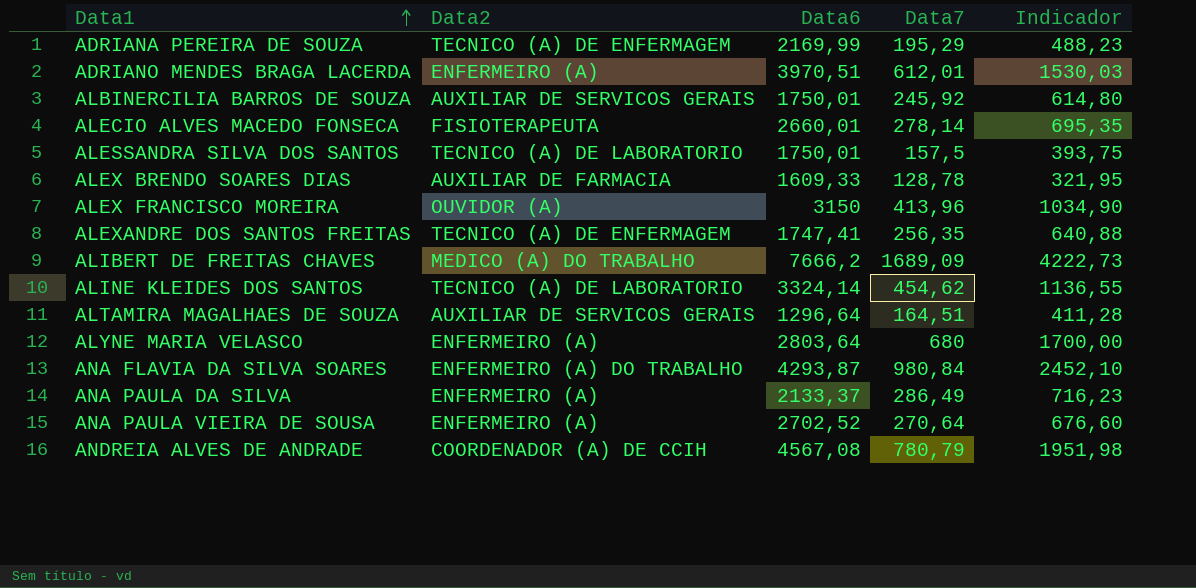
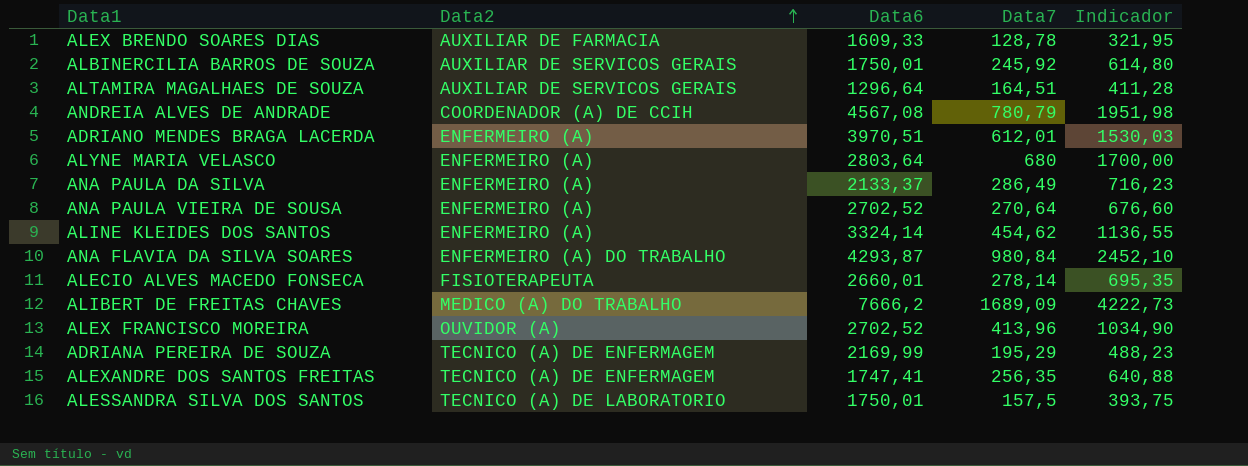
row order: Data1 ascending -> Data2 ascending
ALINE KLEIDES DOS SANTOS | Data2: TECNICO (A) DE LABORATORIO -> ENFERMEIRO (A)
ALEX FRANCISCO MOREIRA | Data6: 3150 -> 2702,52

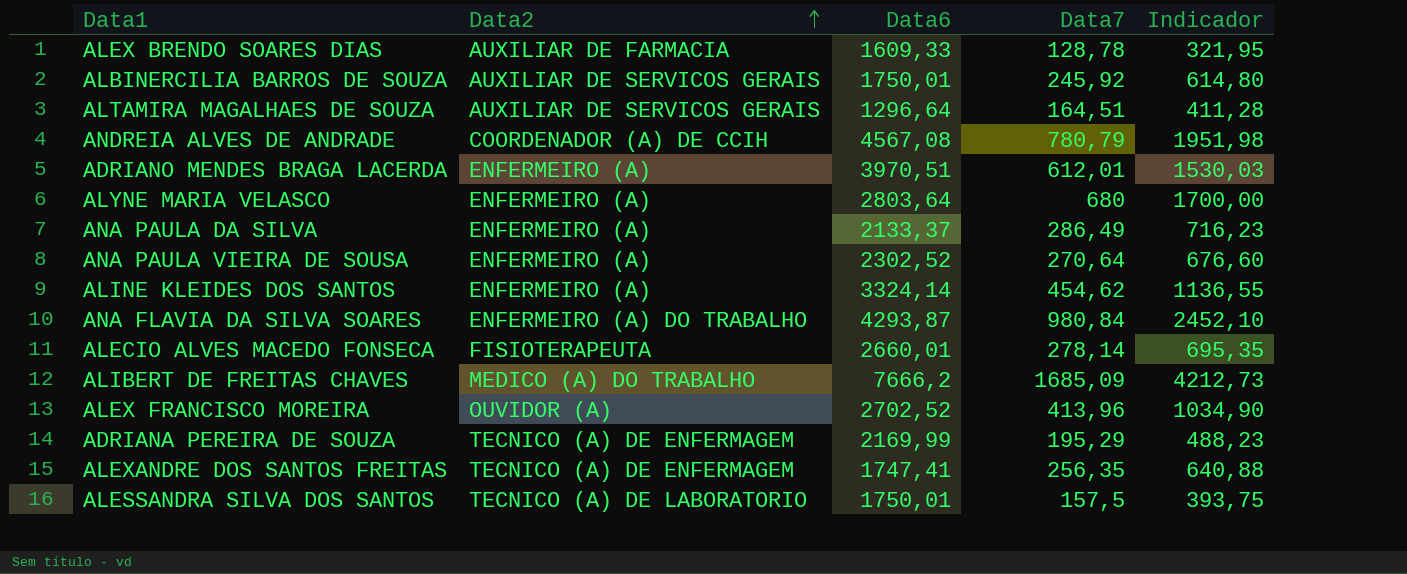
ANA PAULA VIEIRA DE SOUSA | Data6: 2702,52 -> 2302,52
ALIBERT DE FREITAS CHAVES | Data7: 1689,09 -> 1685,09
ALIBERT DE FREITAS CHAVES | Indicador: 4222,73 -> 4212,73

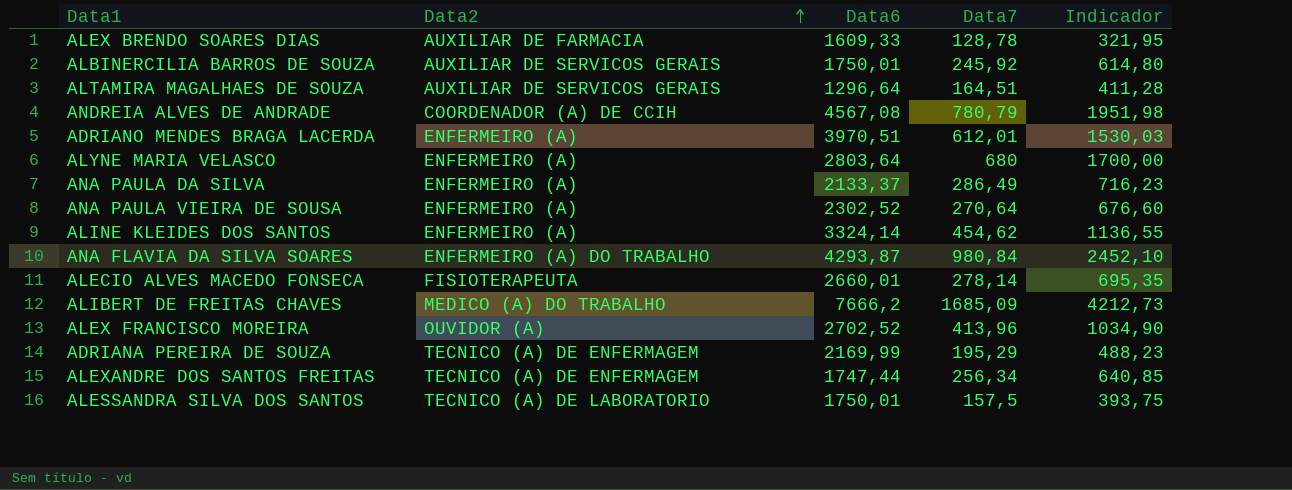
ALEXANDRE DOS SANTOS FREITAS | Data6: 1747,41 -> 1747,44
ALEXANDRE DOS SANTOS FREITAS | Data7: 256,35 -> 256,34
ALEXANDRE DOS SANTOS FREITAS | Indicador: 640,88 -> 640,85

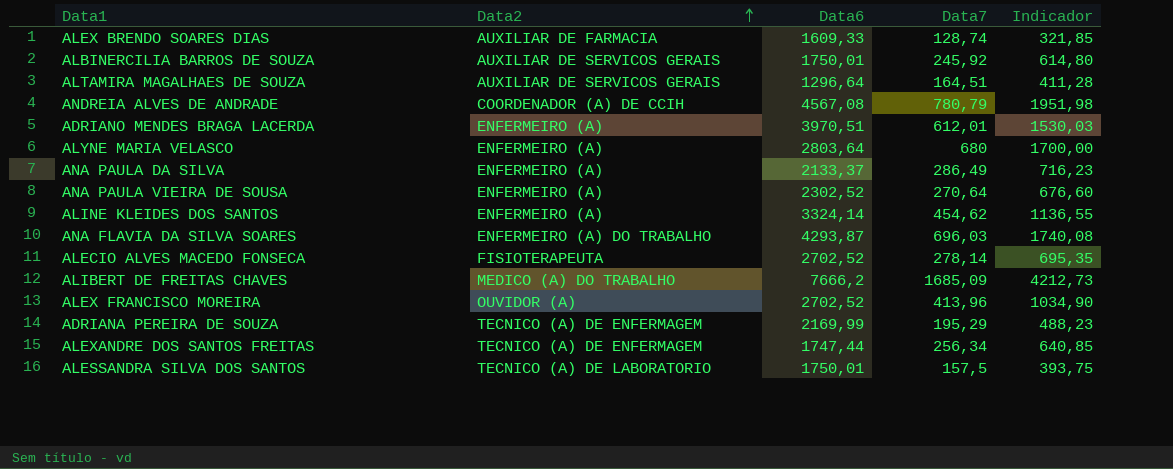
ALEX BRENDO SOARES DIAS | Data7: 128,78 -> 128,74
ALEX BRENDO SOARES DIAS | Indicador: 321,95 -> 321,85
ANA FLAVIA DA SILVA SOARES | Data7: 980,84 -> 696,03
ANA FLAVIA DA SILVA SOARES | Indicador: 2452,10 -> 1740,08
ALECIO ALVES MACEDO FONSECA | Data6: 2660,01 -> 2702,52

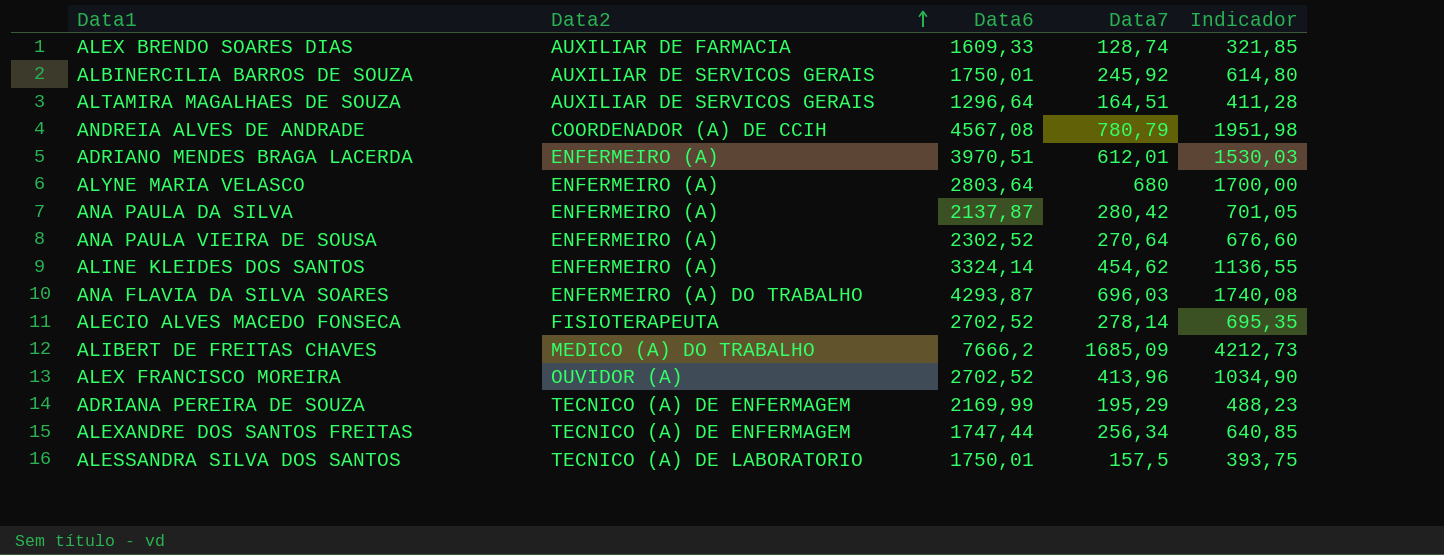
ANA PAULA DA SILVA | Data6: 2133,37 -> 2137,87
ANA PAULA DA SILVA | Data7: 286,49 -> 280,42
ANA PAULA DA SILVA | Indicador: 716,23 -> 701,05

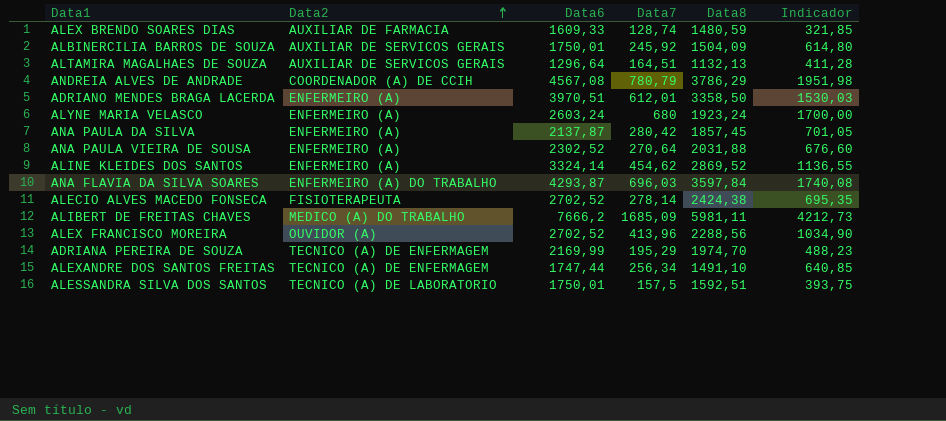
column Data8 | formula: none -> [Data6] - [Data7]
ALYNE MARIA VELASCO | Data6: 2803,64 -> 2603,24

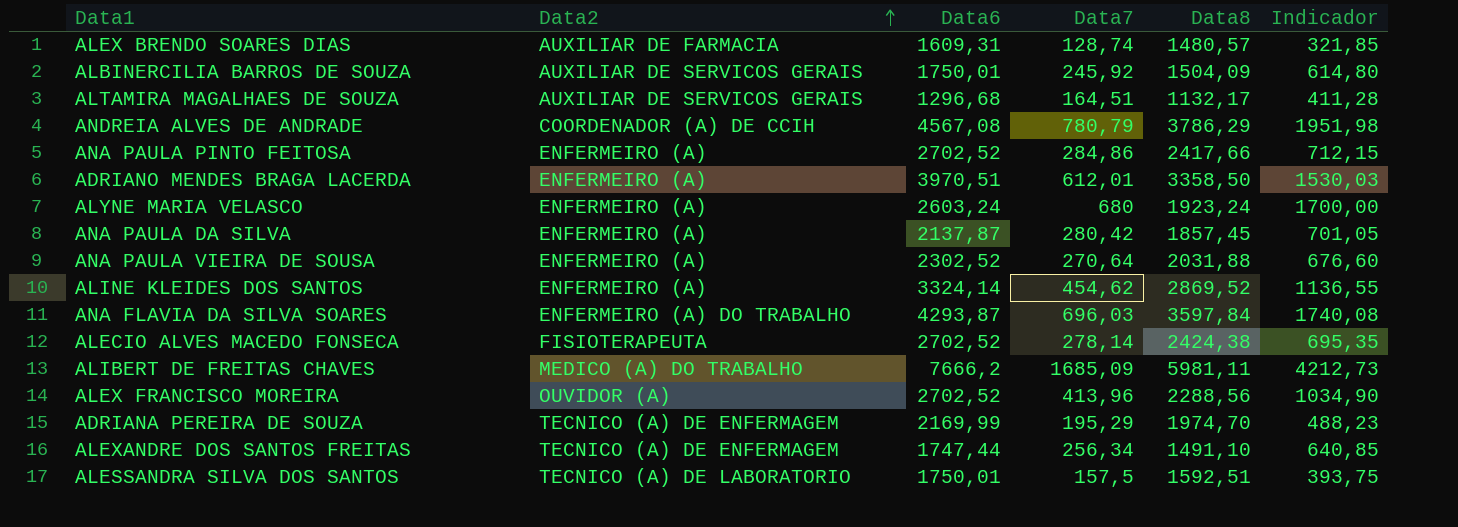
ALEX BRENDO SOARES DIAS | Data6: 1609,33 -> 1609,31
ALEX BRENDO SOARES DIAS | Data8: 1480,59 -> 1480,57
ALTAMIRA MAGALHAES DE SOUZA | Data6: 1296,64 -> 1296,68
ALTAMIRA MAGALHAES DE SOUZA | Data8: 1132,13 -> 1132,17
row ANA PAULA PINTO FEITOSA: none -> ENFERMEIRO (A) | 2702,52 | 284,86 | 2417,66 | 712,15

